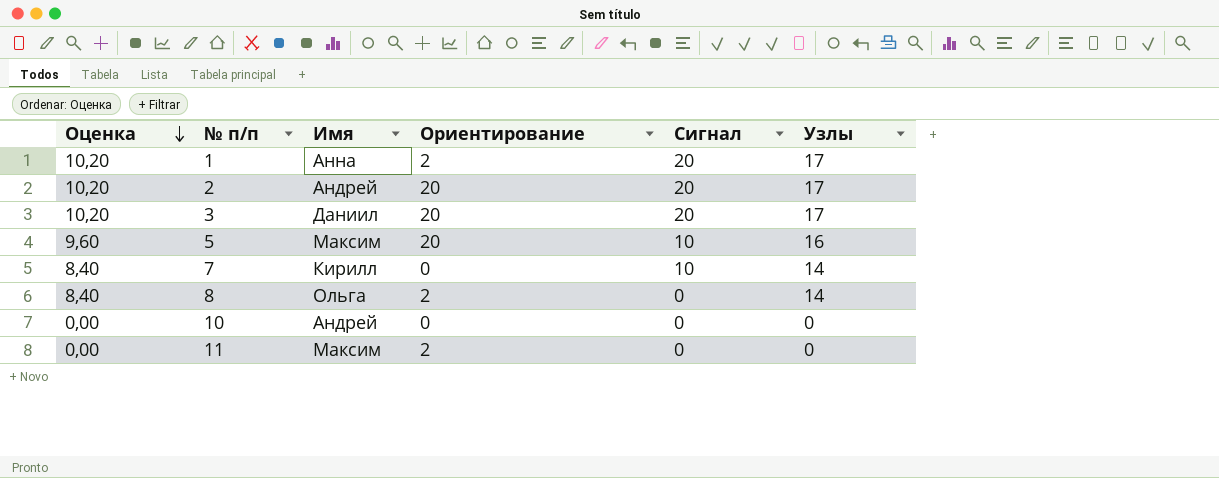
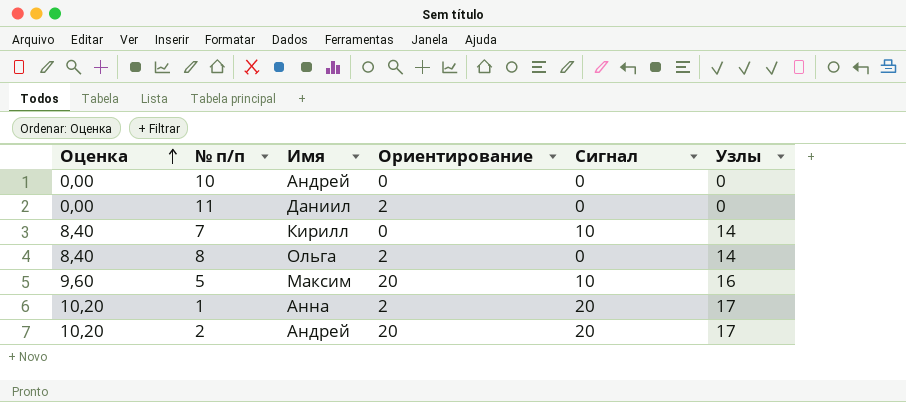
row order: Оценка descending -> Оценка ascending
row 3: 10,20 | Даниил | 20 | 20 | 17 -> none
11 | Имя: Максим -> Даниил

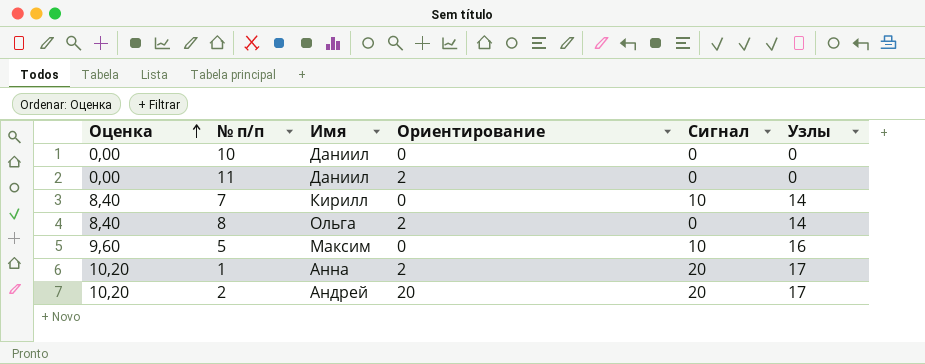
10 | Имя: Андрей -> Даниил
5 | Ориентирование: 20 -> 0

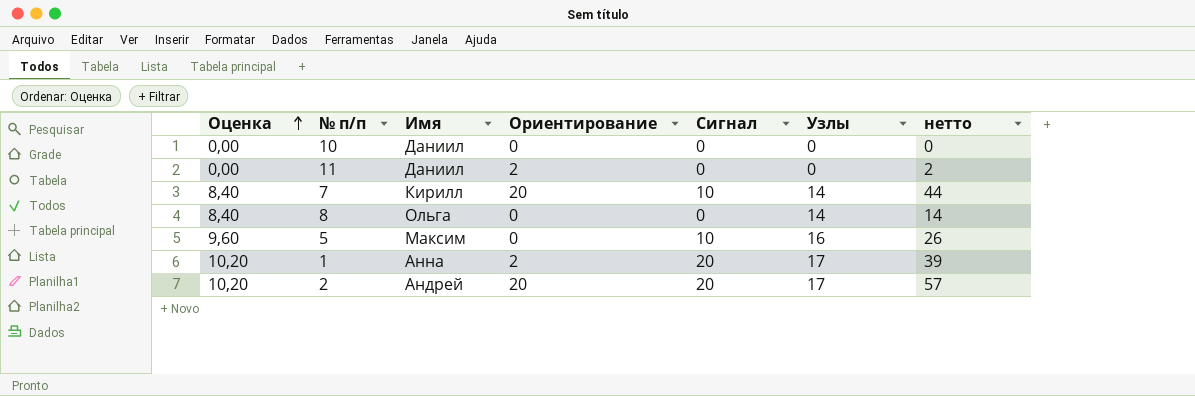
column нетто | formula: none -> [Ориентирование] + [Сигнал] + [Узлы]
7 | Ориентирование: 0 -> 20
8 | Ориентирование: 2 -> 0

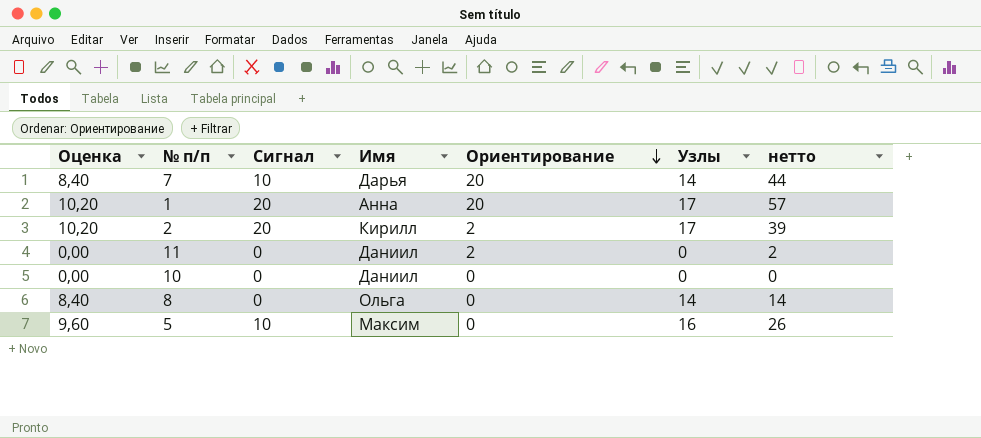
row order: Оценка ascending -> Ориентирование descending
column Сигнал | position: 5 -> 3
7 | Имя: Кирилл -> Дарья
1 | Ориентирование: 2 -> 20
1 | нетто: 39 -> 57
2 | Имя: Андрей -> Кирилл
2 | Ориентирование: 20 -> 2
2 | нетто: 57 -> 39

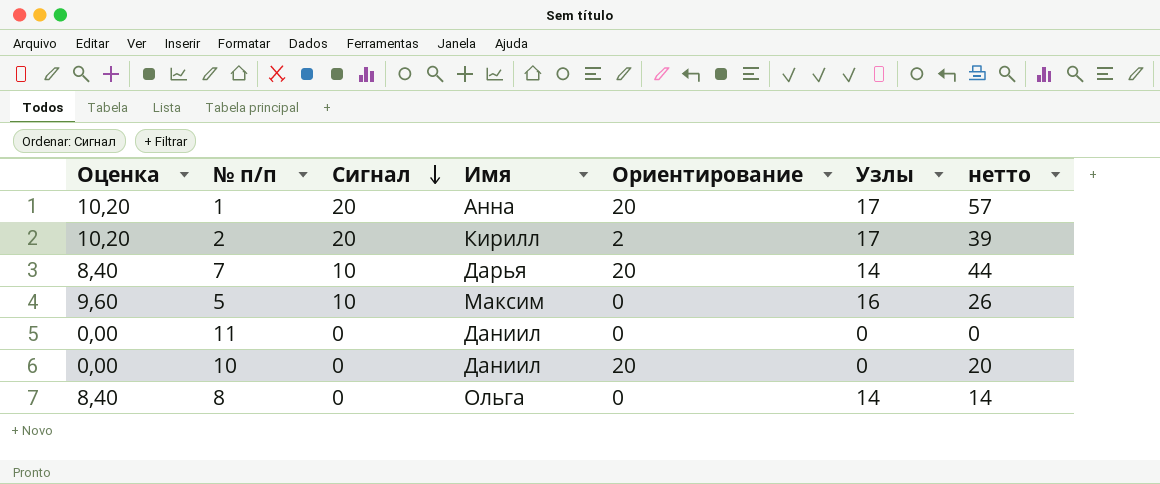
row order: Ориентирование descending -> Сигнал descending
11 | Ориентирование: 2 -> 0
11 | нетто: 2 -> 0
10 | Ориентирование: 0 -> 20
10 | нетто: 0 -> 20

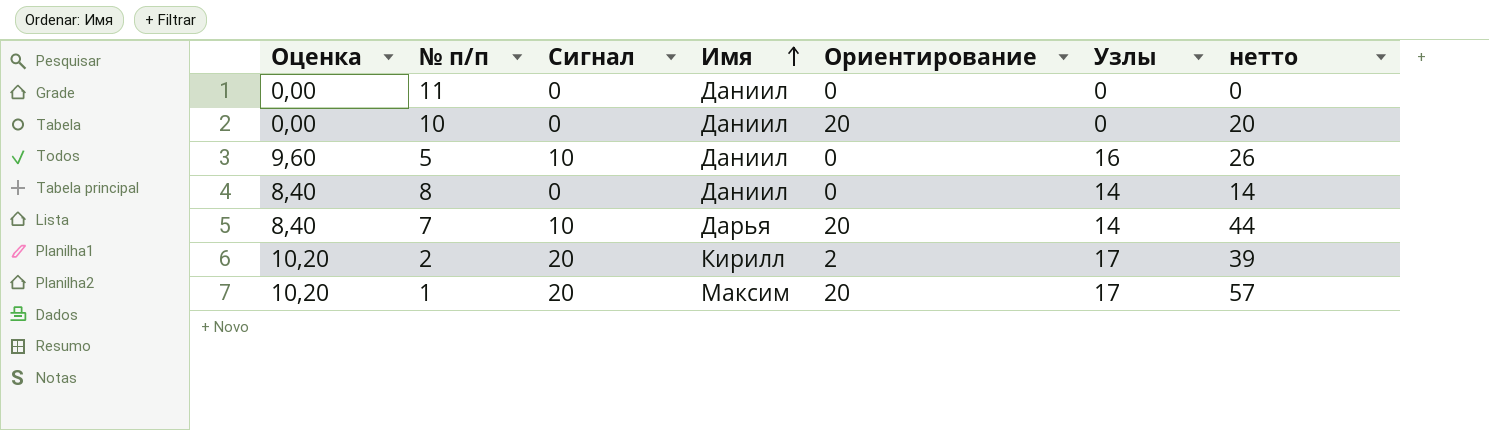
row order: Сигнал descending -> Имя ascending
5 | Имя: Максим -> Даниил
8 | Имя: Ольга -> Даниил
1 | Имя: Анна -> Максим

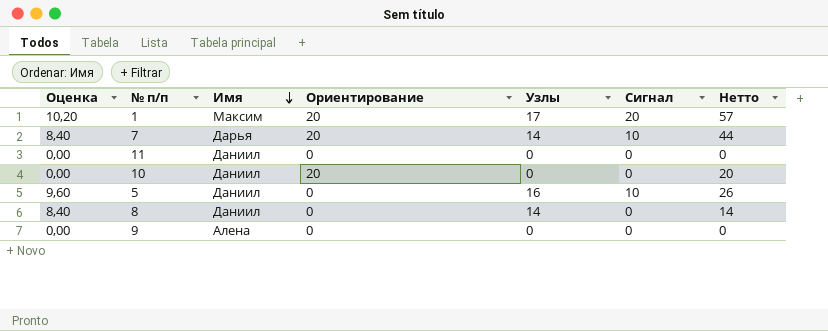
row order: Имя ascending -> Имя descending
column Сигнал | position: 3 -> 6
column name: нетто -> Нетто
row 2: 10,20 | 20 | Кирилл | 2 | 17 | 39 -> none
row 9: none -> 0,00 | Алена | 0 | 0 | 0 | 0

